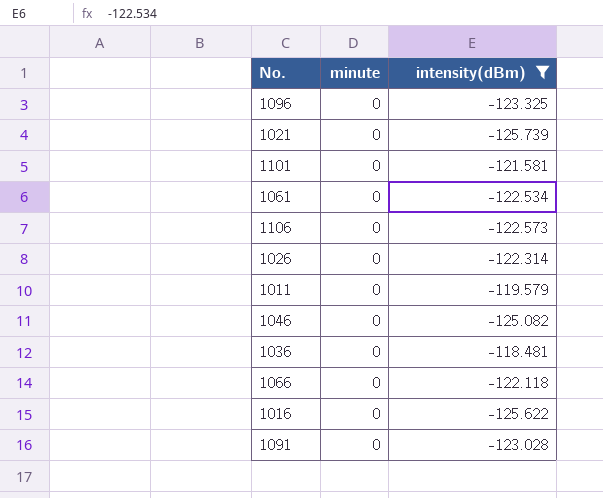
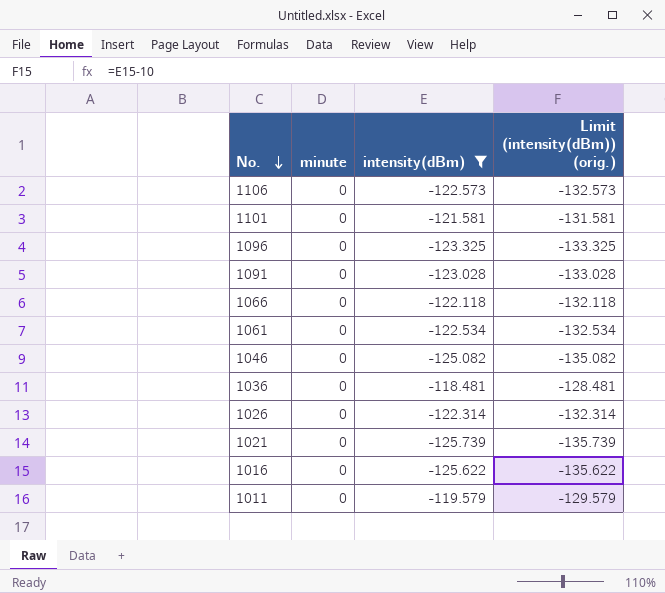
row order: none -> No. descending
column Limit (intensity(dBm)) (orig.) | formula: none -> [intensity(dBm)] - 10

